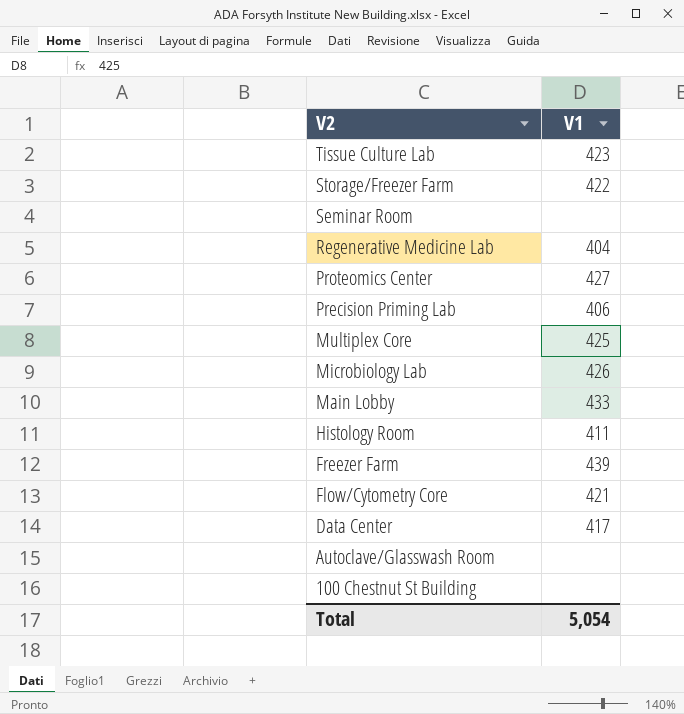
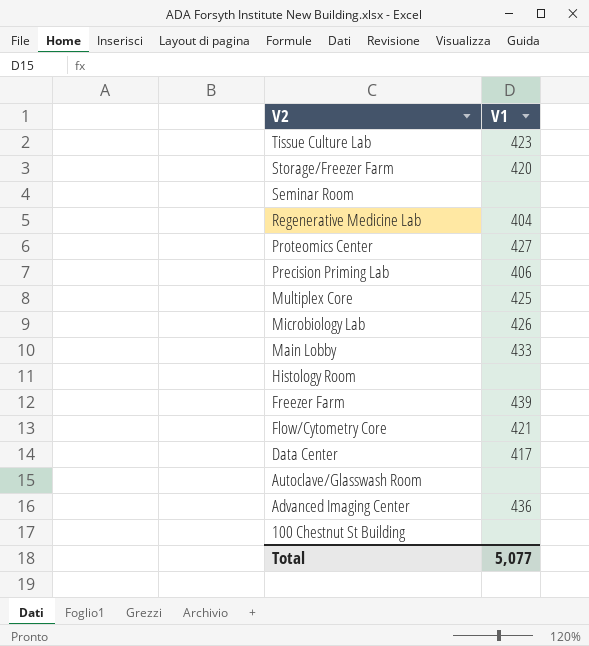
Storage/Freezer Farm | V1: 422 -> 420
Histology Room | V1: 411 -> none
row Advanced Imaging Center: none -> 436
Total | V1: 5,054 -> 5,077

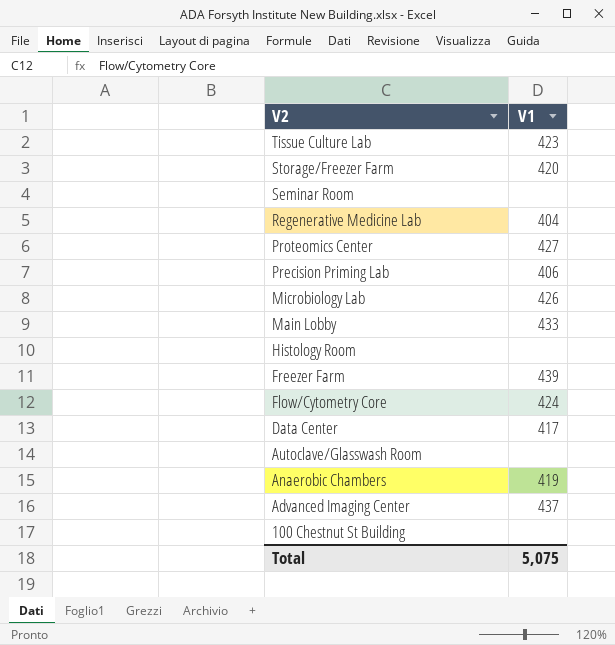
row Multiplex Core: 425 -> none
Flow/Cytometry Core | V1: 421 -> 424
row Anaerobic Chambers: none -> 419
Advanced Imaging Center | V1: 436 -> 437
Total | V1: 5,077 -> 5,075

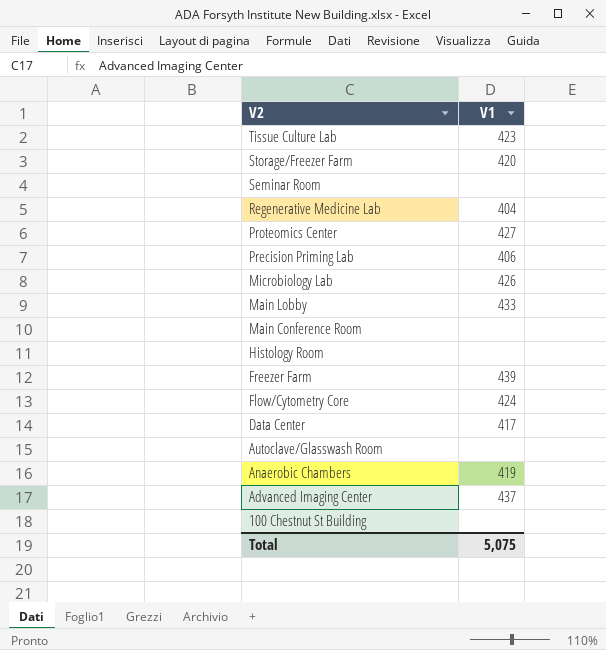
row Main Conference Room: none -> none

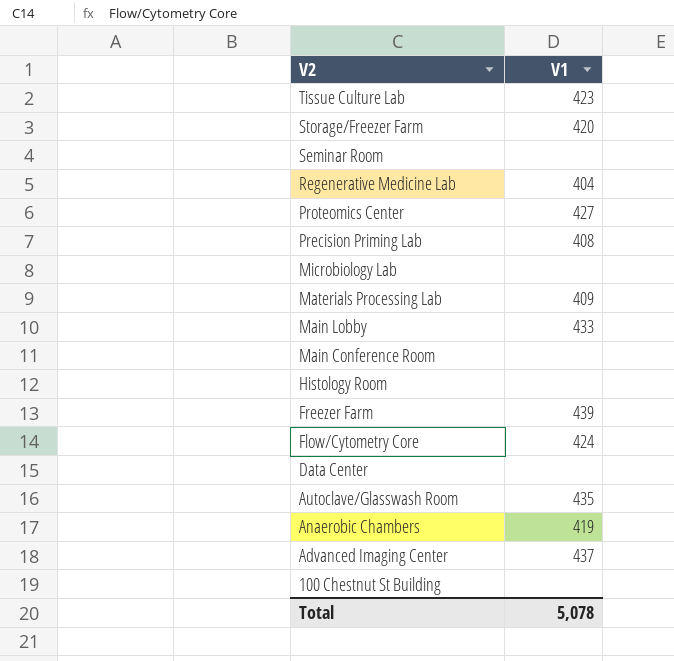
Precision Priming Lab | V1: 406 -> 408
Microbiology Lab | V1: 426 -> none
row Materials Processing Lab: none -> 409
Data Center | V1: 417 -> none
Autoclave/Glasswash Room | V1: none -> 435
Total | V1: 5,075 -> 5,078

